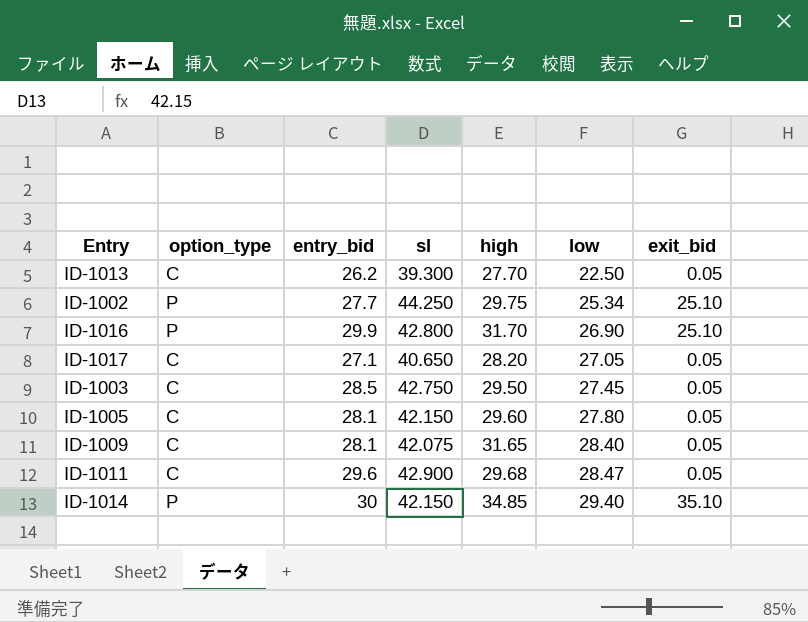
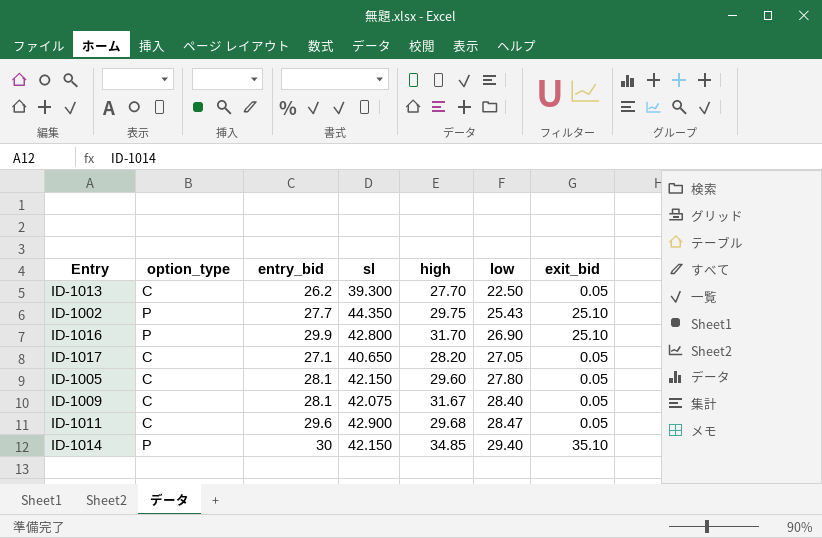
row ID-1003: C | 28.5 | 42.750 | 29.50 | 27.45 | 0.05 -> none
ID-1002 | sl: 44.250 -> 44.350
ID-1002 | low: 25.34 -> 25.43
ID-1009 | high: 31.65 -> 31.67

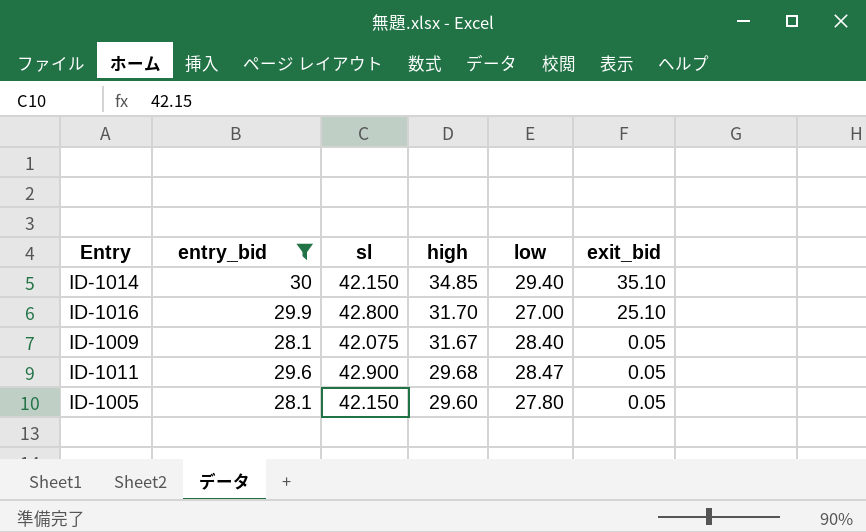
filter: none -> entry_bid >= 28.1
row order: low ascending -> high descending
column option_type | position: 2 -> none
ID-1016 | low: 26.90 -> 27.00

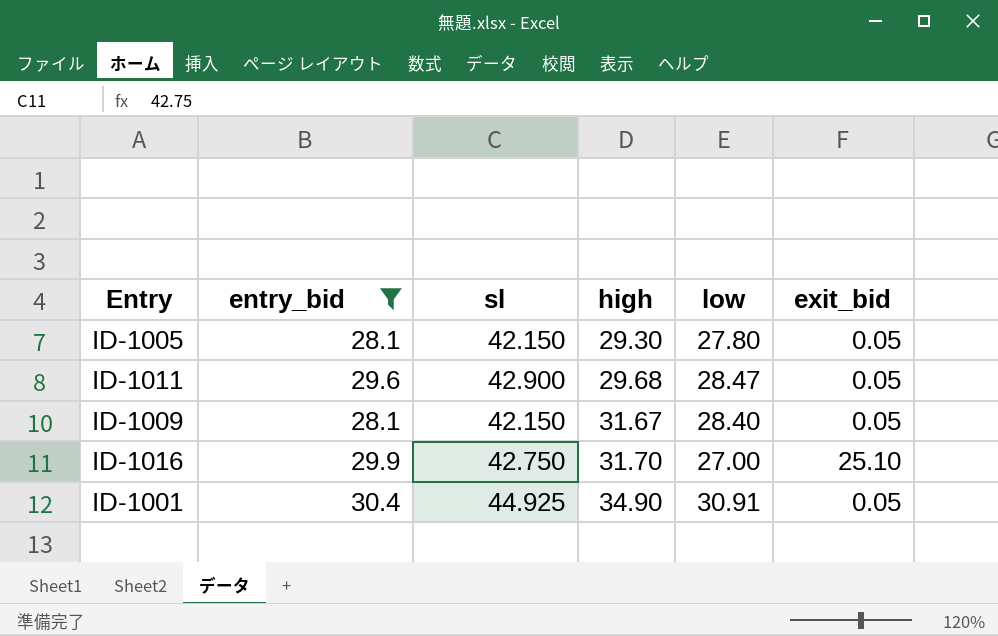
row order: high descending -> high ascending
row ID-1014: 30 | 42.150 | 34.85 | 29.40 | 35.10 -> none
ID-1005 | high: 29.60 -> 29.30
ID-1009 | sl: 42.075 -> 42.150
ID-1016 | sl: 42.800 -> 42.750
row ID-1001: none -> 30.4 | 44.925 | 34.90 | 30.91 | 0.05

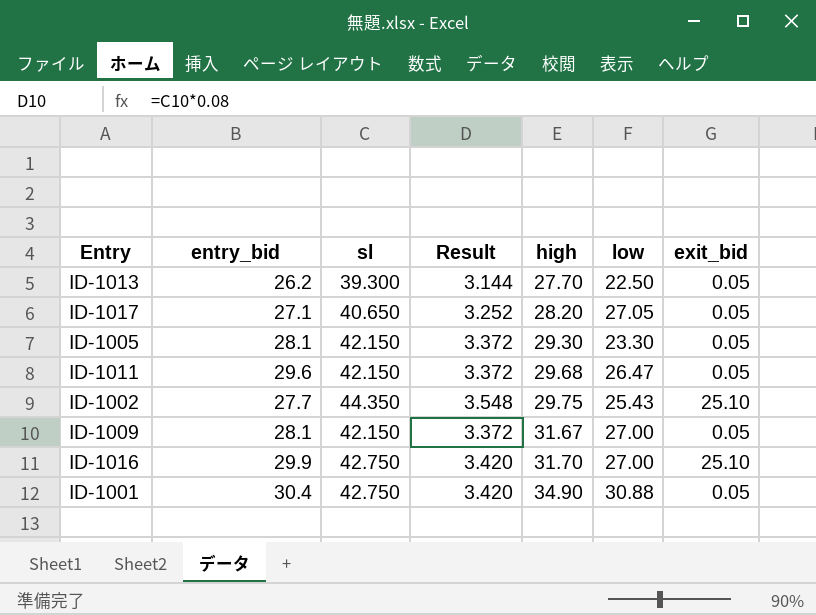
filter: entry_bid >= 28.1 -> none
column Result | formula: none -> [sl] * 0.08
ID-1005 | low: 27.80 -> 23.30
ID-1011 | sl: 42.900 -> 42.150
ID-1011 | low: 28.47 -> 26.47
ID-1009 | low: 28.40 -> 27.00
ID-1001 | sl: 44.925 -> 42.750
ID-1001 | low: 30.91 -> 30.88

